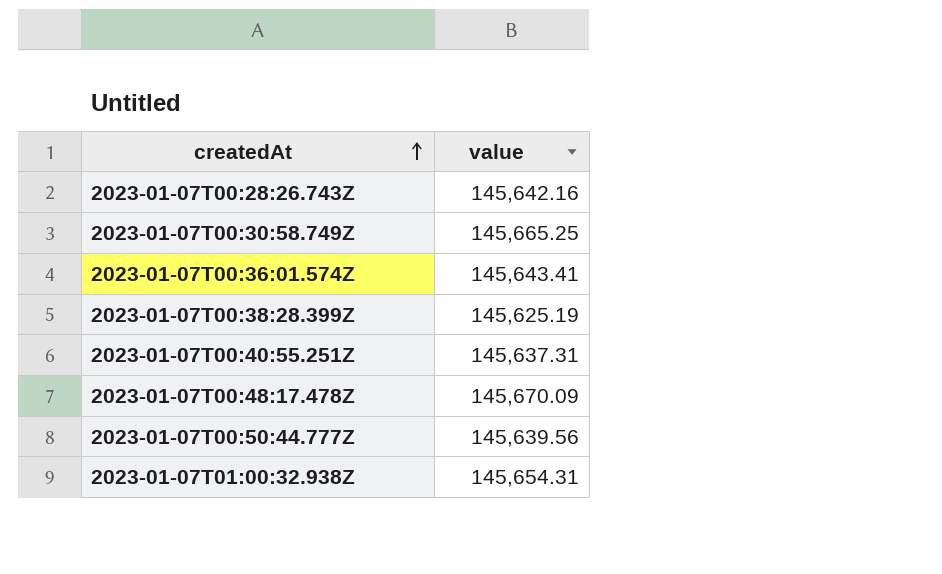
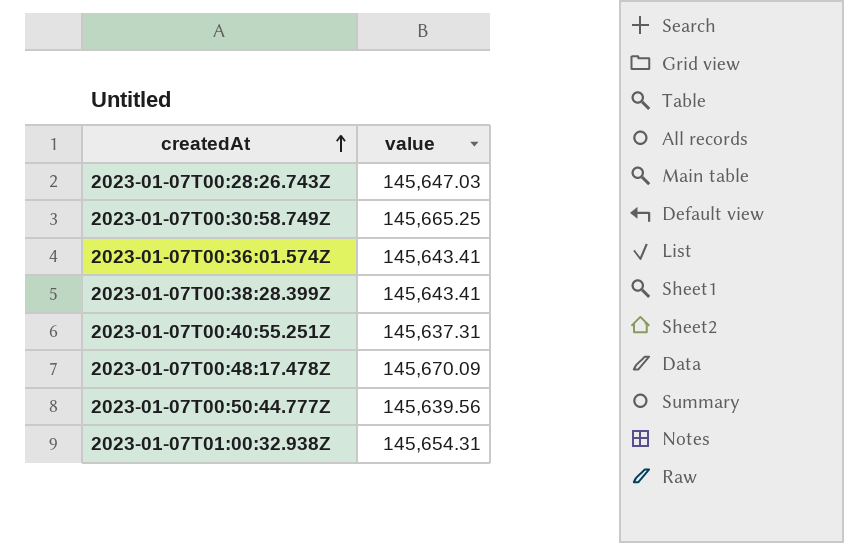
2023-01-07T00:28:26.743Z | value: 145,642.16 -> 145,647.03
2023-01-07T00:38:28.399Z | value: 145,625.19 -> 145,643.41

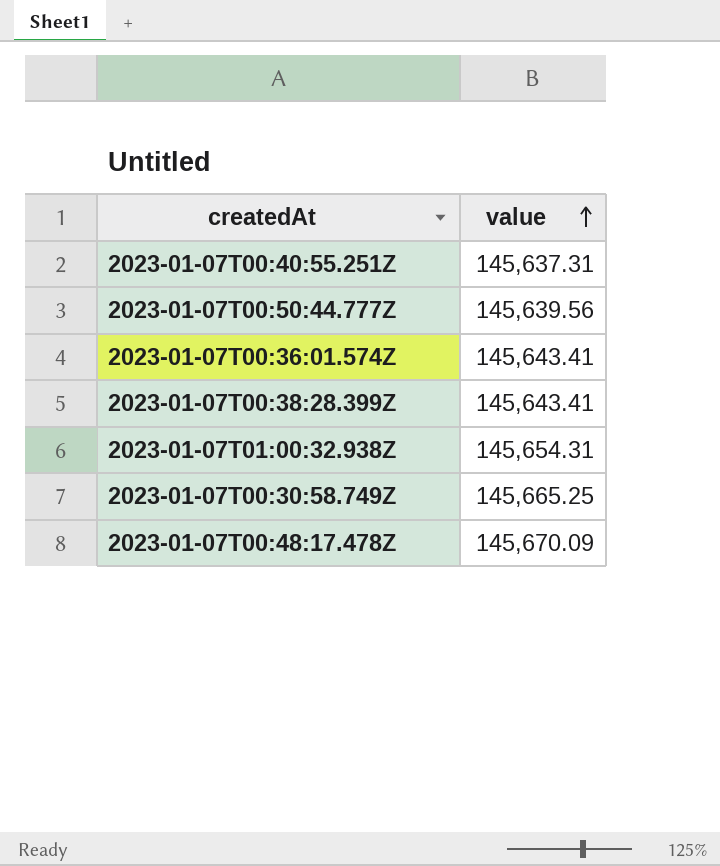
row order: createdAt ascending -> value ascending
row 2023-01-07T00:28:26.743Z: 145,647.03 -> none

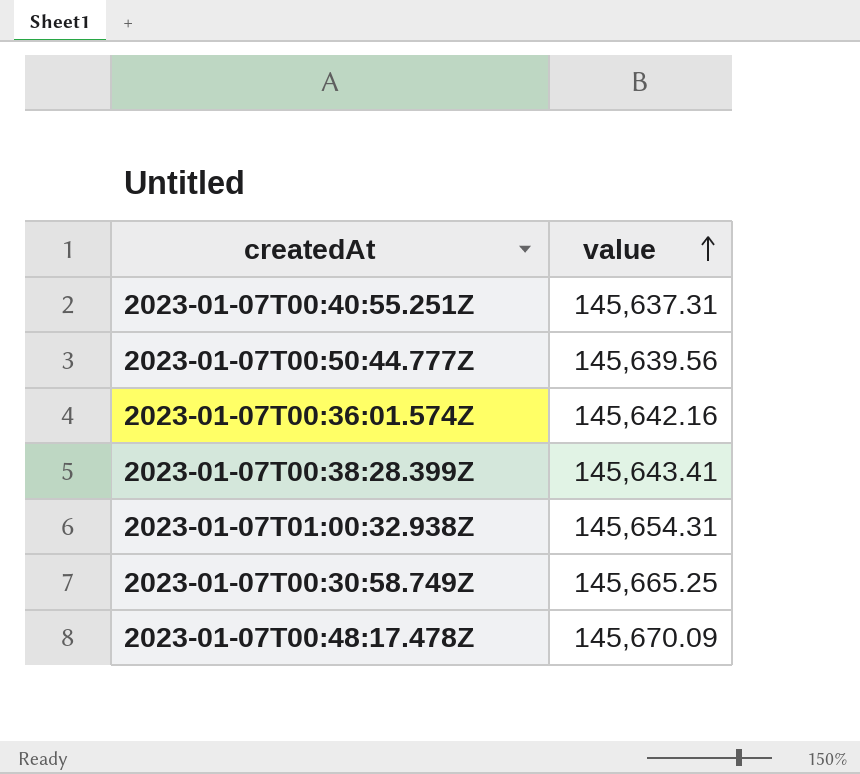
2023-01-07T00:36:01.574Z | value: 145,643.41 -> 145,642.16

